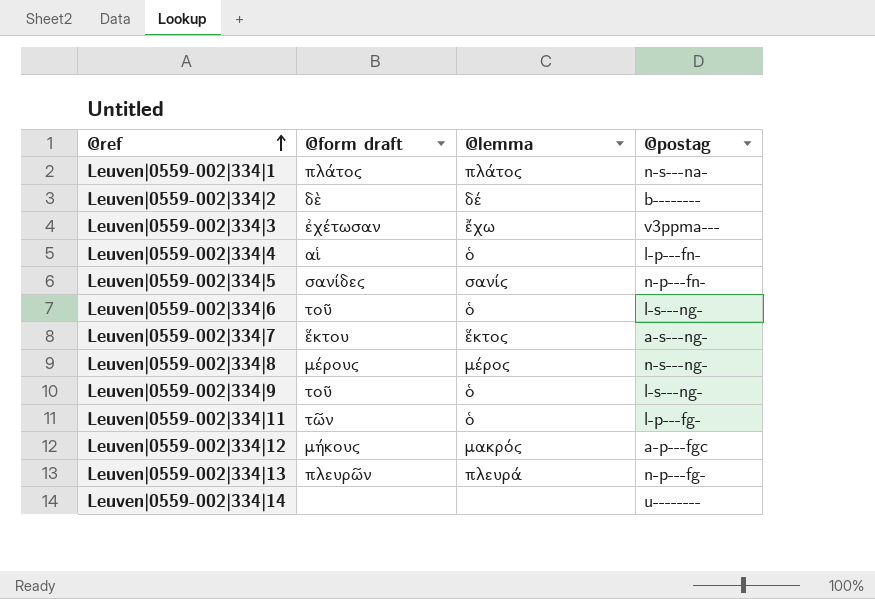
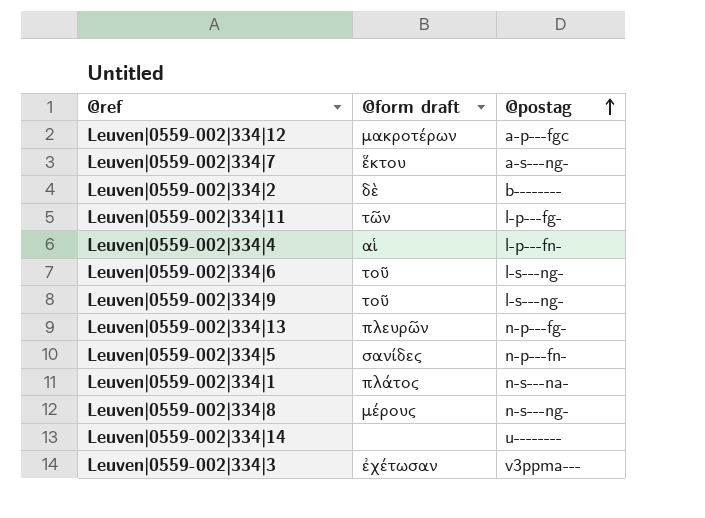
row order: @ref ascending -> @postag ascending
column @lemma | position: 3 -> none
Leuven|0559-002|334|12 | @form draft: μήκους -> μακροτέρων

